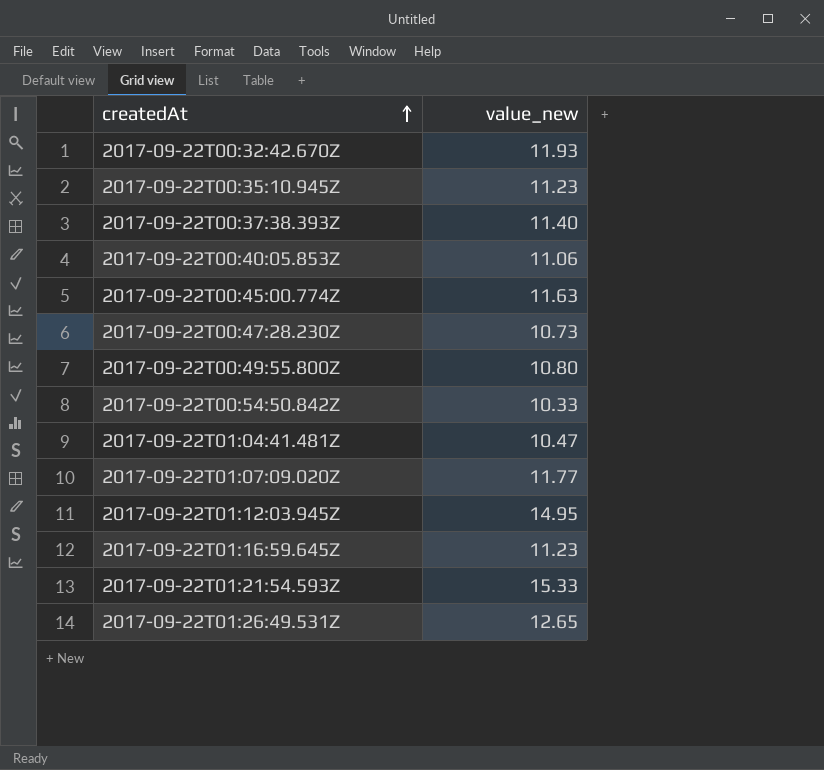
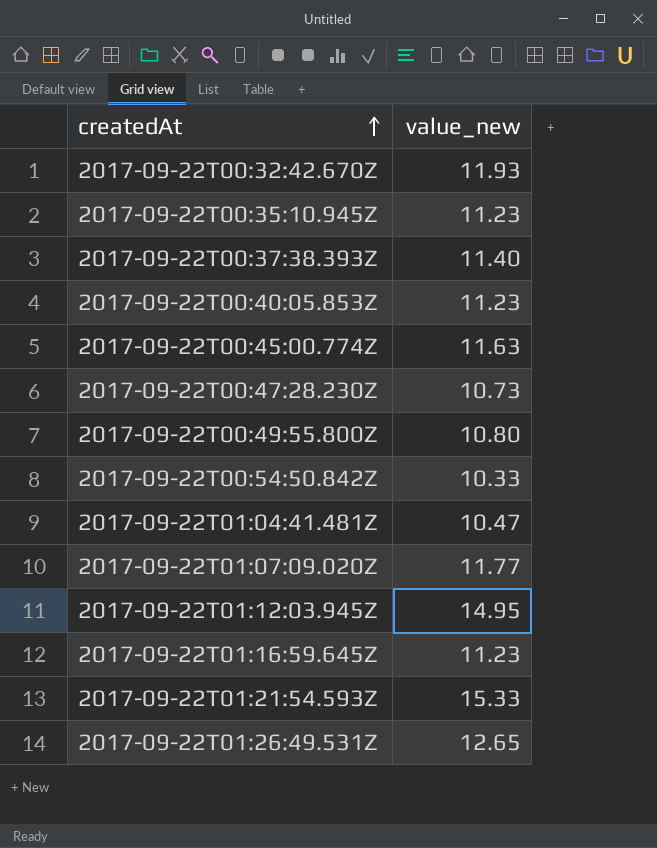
2017-09-22T00:40:05.853Z | value_new: 11.06 -> 11.23

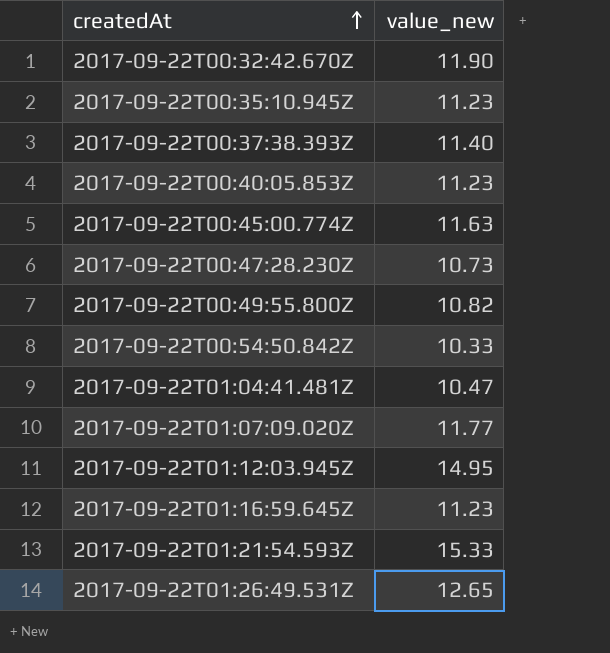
2017-09-22T00:32:42.670Z | value_new: 11.93 -> 11.90
2017-09-22T00:49:55.800Z | value_new: 10.80 -> 10.82

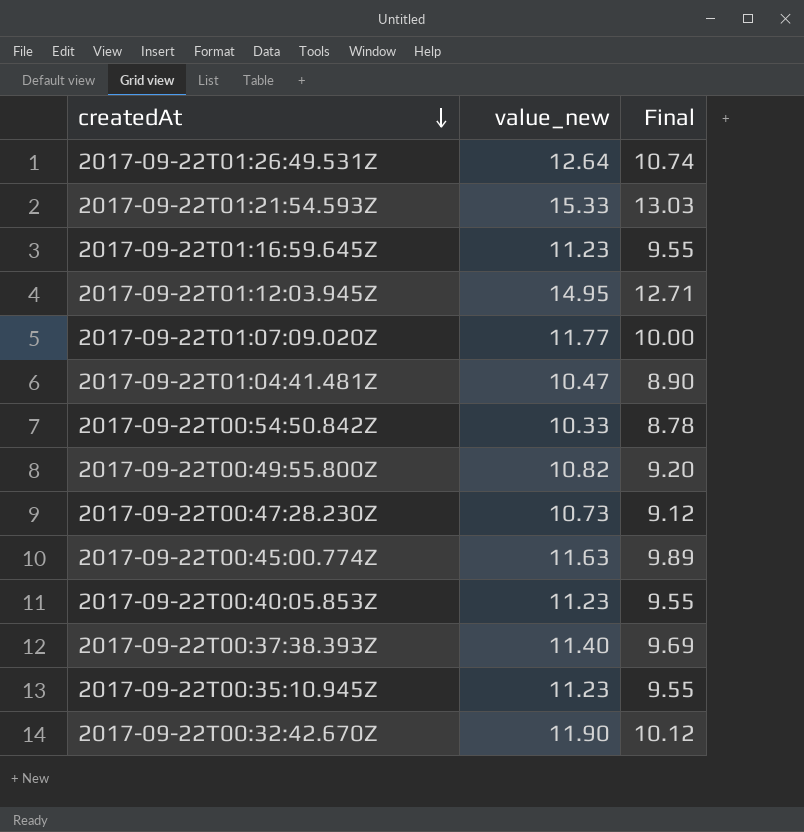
row order: createdAt ascending -> createdAt descending
column Final | formula: none -> [value_new] * 0.85
2017-09-22T01:26:49.531Z | value_new: 12.65 -> 12.64

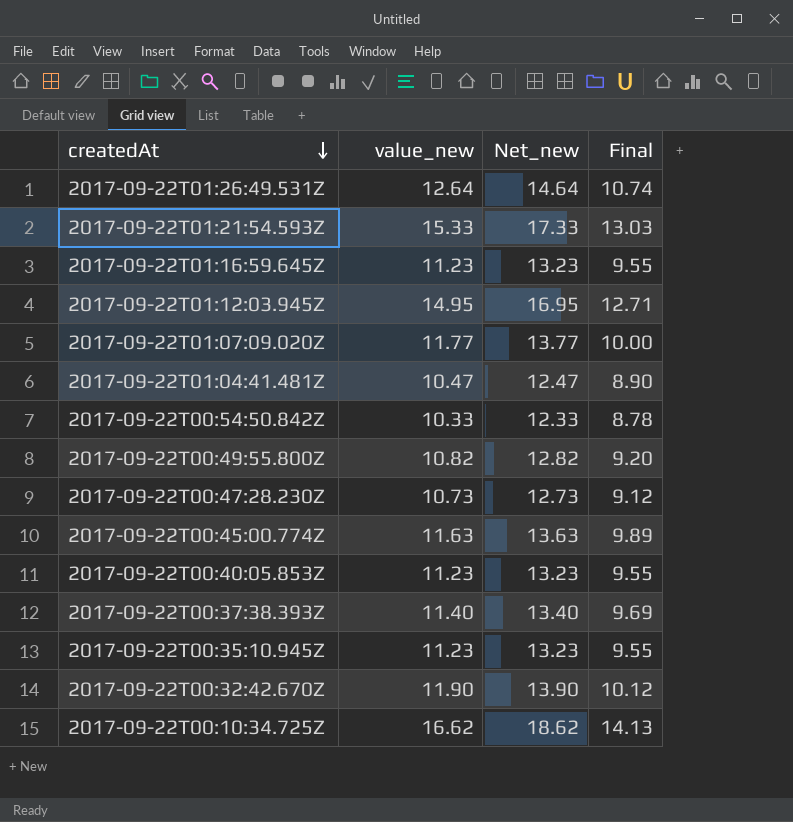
column Net_new | formula: none -> [value_new] + 2
row 2017-09-22T00:10:34.725Z: none -> 16.62 | 18.62 | 14.13

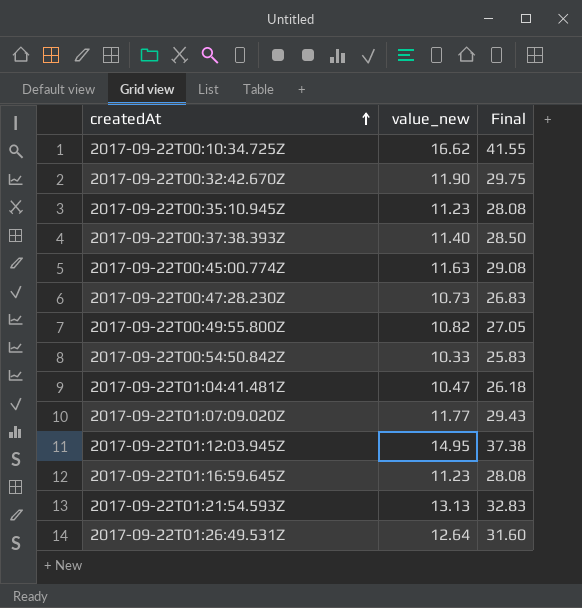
row order: createdAt descending -> createdAt ascending
column Net_new | formula: [value_new] + 2 -> none
column Final | formula: [value_new] * 0.85 -> [value_new] * 2.5
row 2017-09-22T00:40:05.853Z: 11.23 | 13.23 | 9.55 -> none
2017-09-22T01:21:54.593Z | value_new: 15.33 -> 13.13

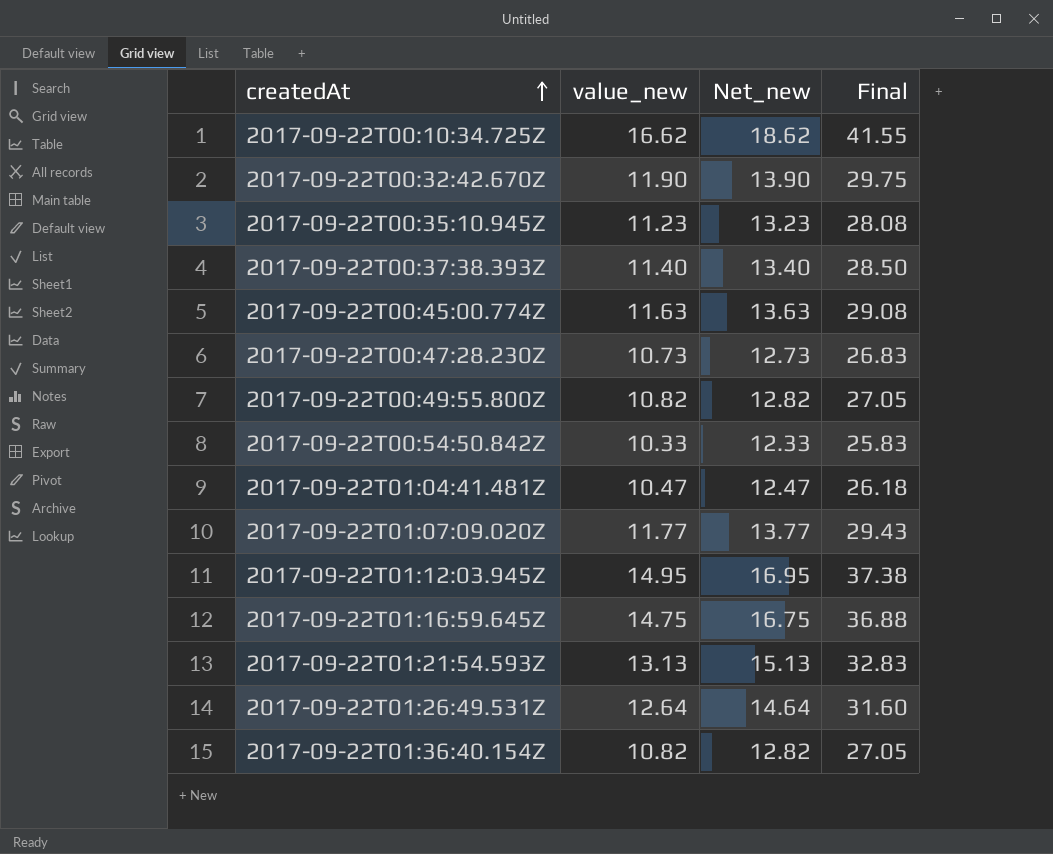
column Net_new | formula: none -> [value_new] + 2
2017-09-22T01:16:59.645Z | value_new: 11.23 -> 14.75
2017-09-22T01:16:59.645Z | Final: 28.08 -> 36.88
row 2017-09-22T01:36:40.154Z: none -> 10.82 | 12.82 | 27.05

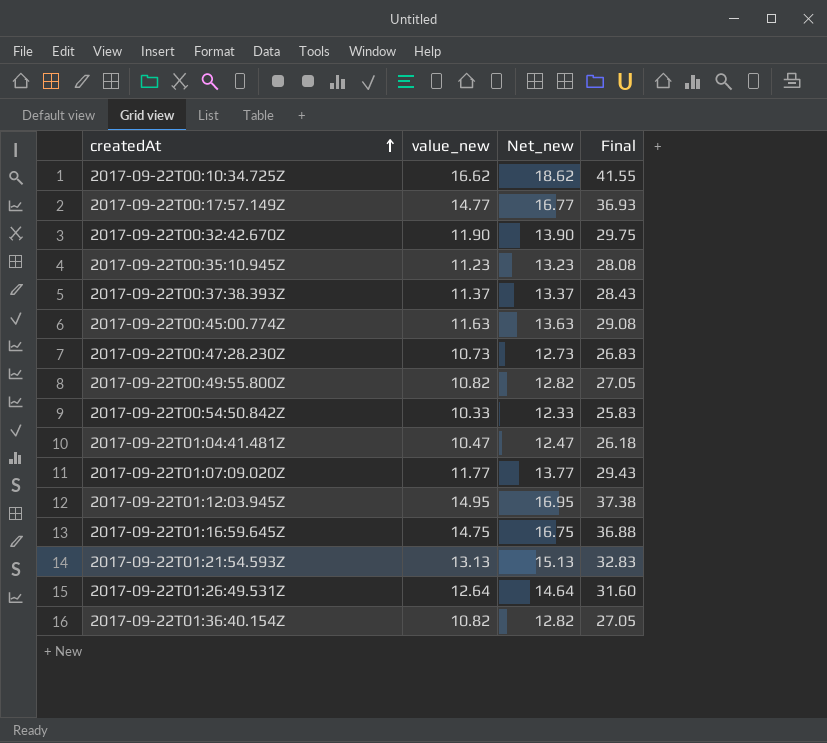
row 2017-09-22T00:17:57.149Z: none -> 14.77 | 16.77 | 36.93
2017-09-22T00:37:38.393Z | value_new: 11.40 -> 11.37
2017-09-22T00:37:38.393Z | Net_new: 13.40 -> 13.37
2017-09-22T00:37:38.393Z | Final: 28.50 -> 28.43

